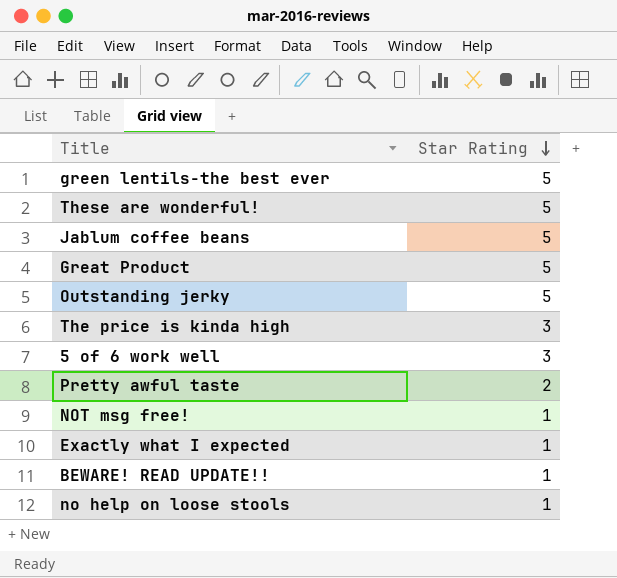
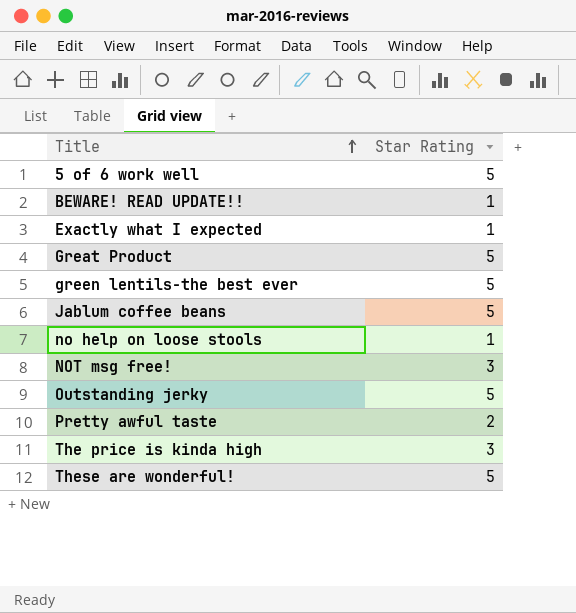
row order: Star Rating descending -> Title ascending
5 of 6 work well | Star Rating: 3 -> 5
NOT msg free! | Star Rating: 1 -> 3

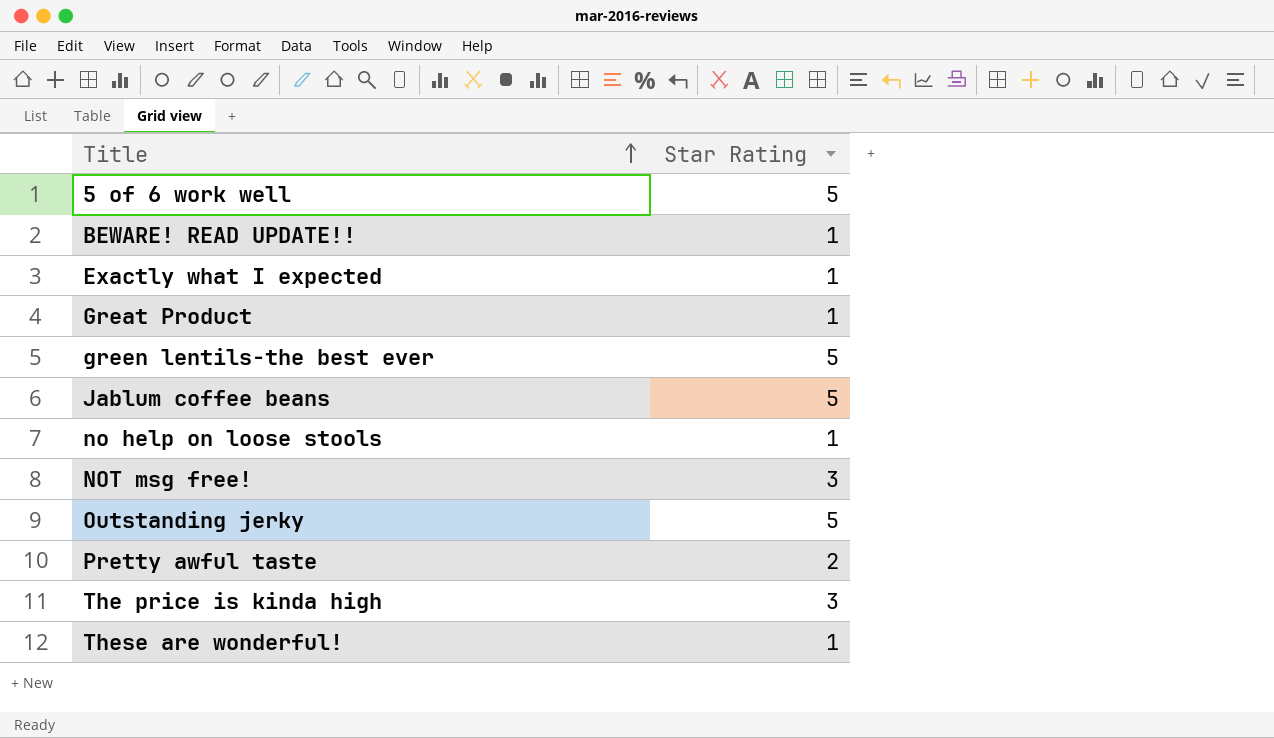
Great Product | Star Rating: 5 -> 1
These are wonderful! | Star Rating: 5 -> 1

